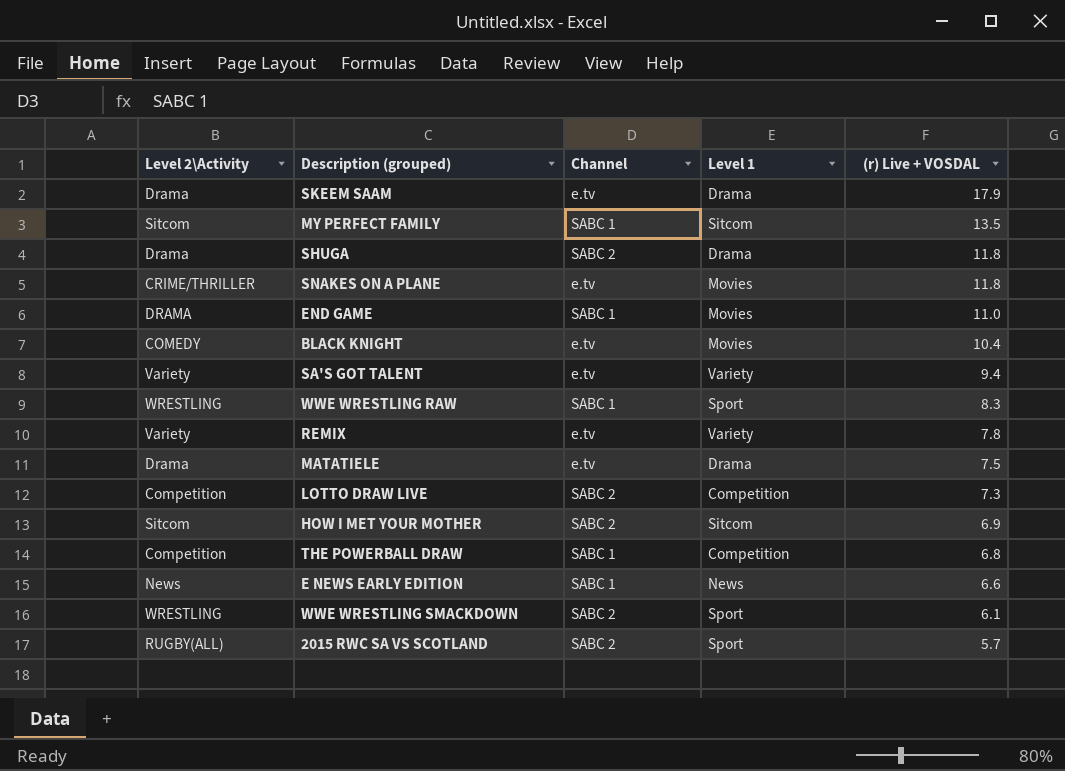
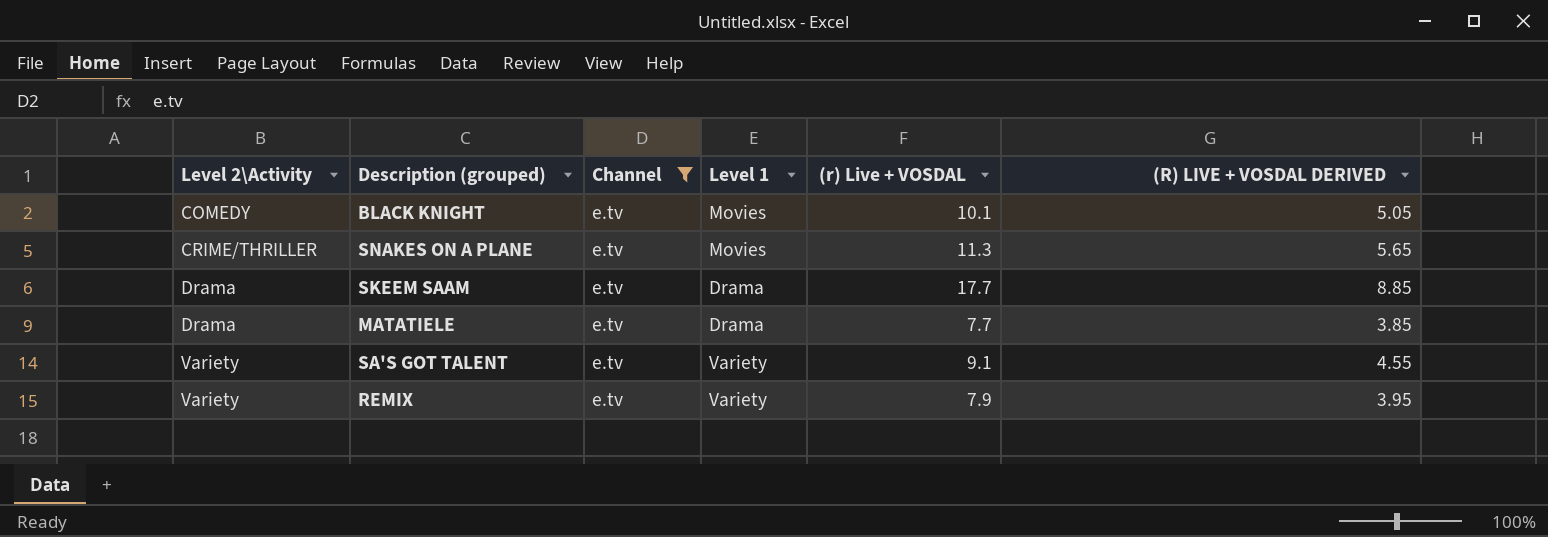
filter: none -> Channel = e.tv
row order: (r) Live + VOSDAL descending -> Level 2\Activity ascending
column (R) LIVE + VOSDAL DERIVED | formula: none -> [(r) Live + VOSDAL] * 0.5
BLACK KNIGHT | (r) Live + VOSDAL: 10.4 -> 10.1
SNAKES ON A PLANE | (r) Live + VOSDAL: 11.8 -> 11.3
SKEEM SAAM | (r) Live + VOSDAL: 17.9 -> 17.7
MATATIELE | (r) Live + VOSDAL: 7.5 -> 7.7
SA'S GOT TALENT | (r) Live + VOSDAL: 9.4 -> 9.1
REMIX | (r) Live + VOSDAL: 7.8 -> 7.9

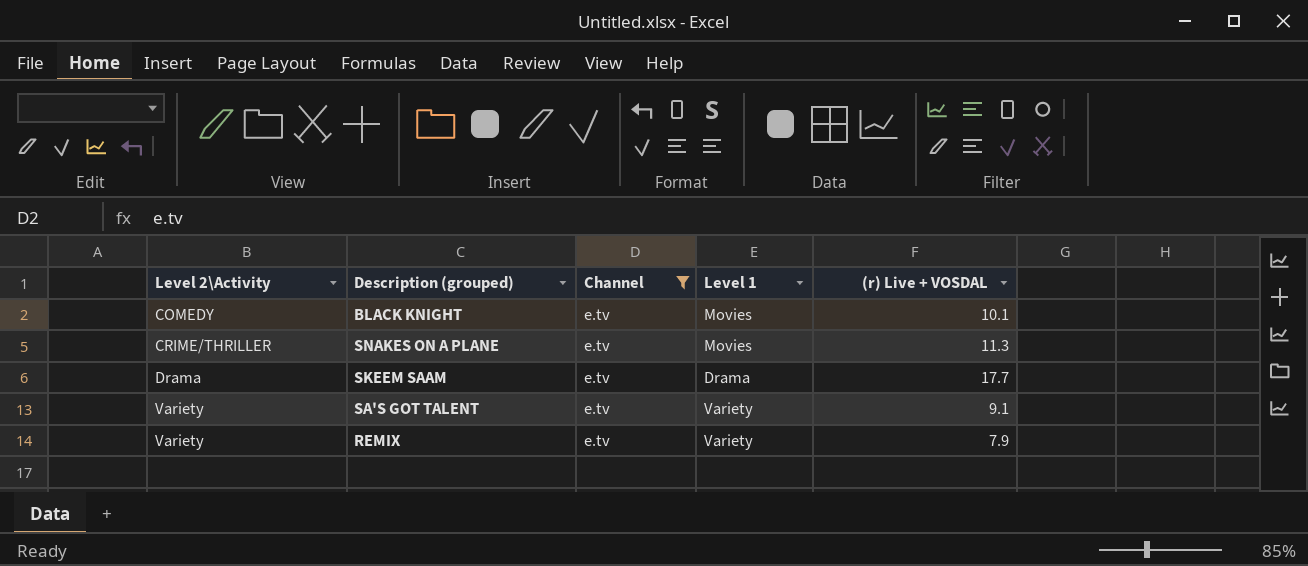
column (R) LIVE + VOSDAL DERIVED | formula: [(r) Live + VOSDAL] * 0.5 -> none
row MATATIELE: Drama | e.tv | Drama | 7.7 | 3.85 -> none

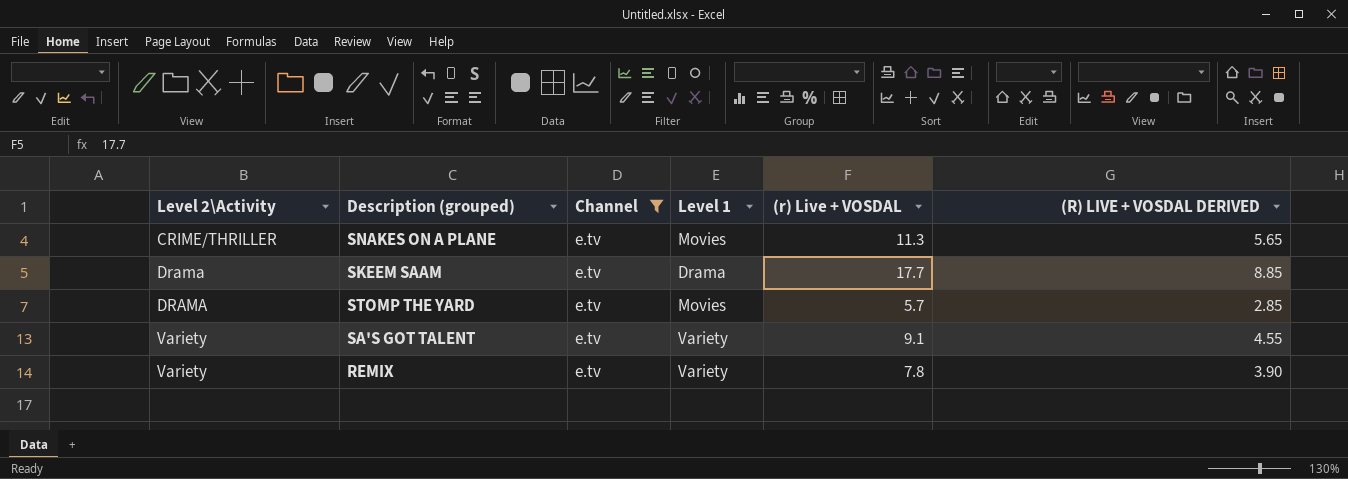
column (R) LIVE + VOSDAL DERIVED | formula: none -> [(r) Live + VOSDAL] * 0.5
row BLACK KNIGHT: COMEDY | e.tv | Movies | 10.1 -> none
row STOMP THE YARD: none -> DRAMA | e.tv | Movies | 5.7 | 2.85
REMIX | (r) Live + VOSDAL: 7.9 -> 7.8

